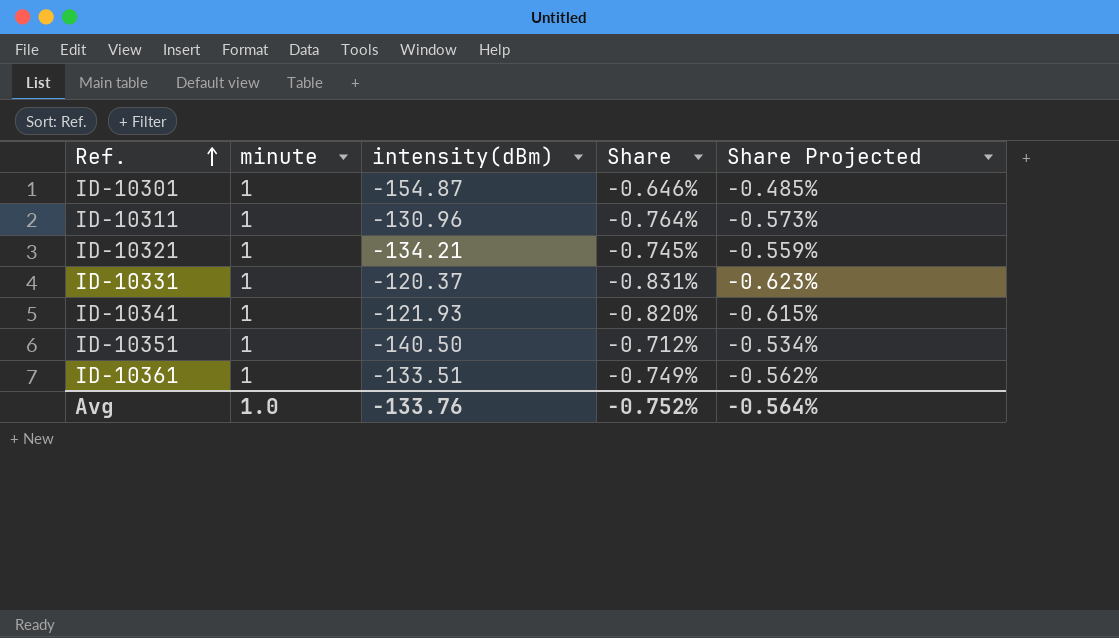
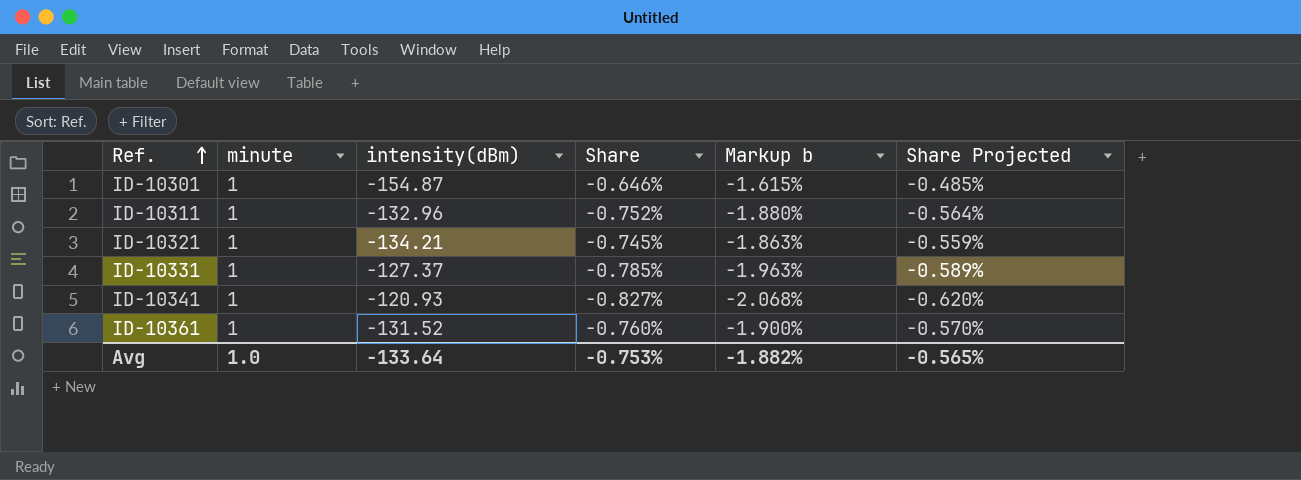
column Markup b | formula: none -> [Share] * 2.5
row ID-10351: 1 | -140.50 | -0.712% | -0.534% -> none
ID-10311 | intensity(dBm): -130.96 -> -132.96
ID-10311 | Share: -0.764% -> -0.752%
ID-10311 | Share Projected: -0.573% -> -0.564%
ID-10331 | intensity(dBm): -120.37 -> -127.37
ID-10331 | Share: -0.831% -> -0.785%
ID-10331 | Share Projected: -0.623% -> -0.589%
ID-10341 | intensity(dBm): -121.93 -> -120.93
ID-10341 | Share: -0.820% -> -0.827%
ID-10341 | Share Projected: -0.615% -> -0.620%
ID-10361 | intensity(dBm): -133.51 -> -131.52
ID-10361 | Share: -0.749% -> -0.760%
ID-10361 | Share Projected: -0.562% -> -0.570%
Avg | intensity(dBm): -133.76 -> -133.64
Avg | Share: -0.752% -> -0.753%
Avg | Share Projected: -0.564% -> -0.565%

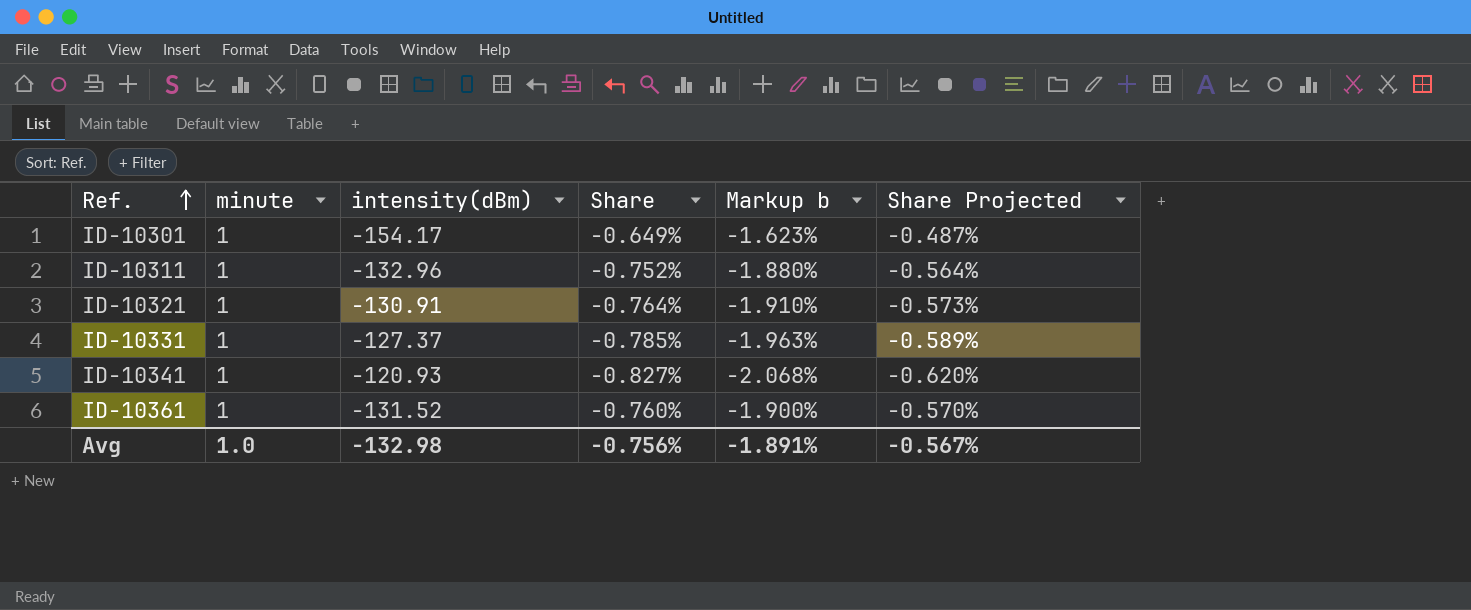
ID-10301 | intensity(dBm): -154.87 -> -154.17
ID-10301 | Share: -0.646% -> -0.649%
ID-10301 | Markup b: -1.615% -> -1.623%
ID-10301 | Share Projected: -0.485% -> -0.487%
ID-10321 | intensity(dBm): -134.21 -> -130.91
ID-10321 | Share: -0.745% -> -0.764%
ID-10321 | Markup b: -1.863% -> -1.910%
ID-10321 | Share Projected: -0.559% -> -0.573%
Avg | intensity(dBm): -133.64 -> -132.98
Avg | Share: -0.753% -> -0.756%
Avg | Markup b: -1.882% -> -1.891%
Avg | Share Projected: -0.565% -> -0.567%

